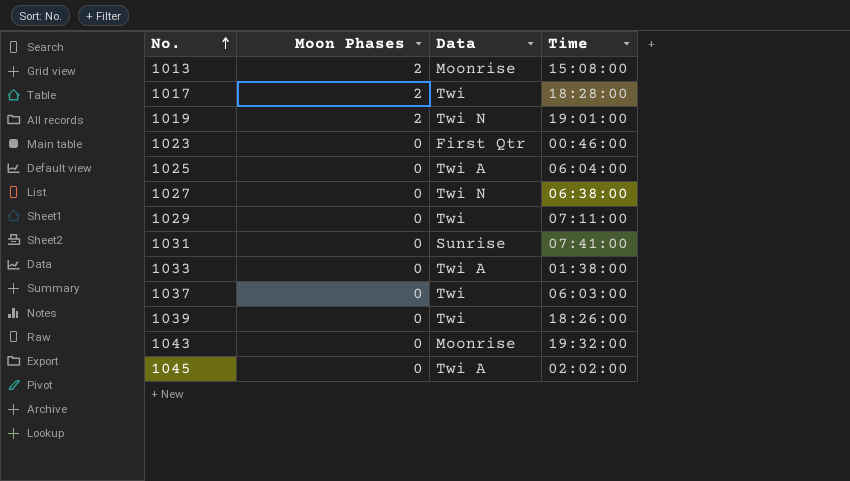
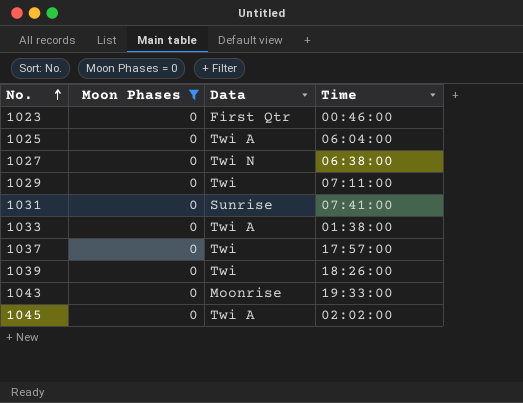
filter: none -> Moon Phases = 0
1037 | Time: 06:03:00 -> 17:57:00
1043 | Time: 19:32:00 -> 19:33:00

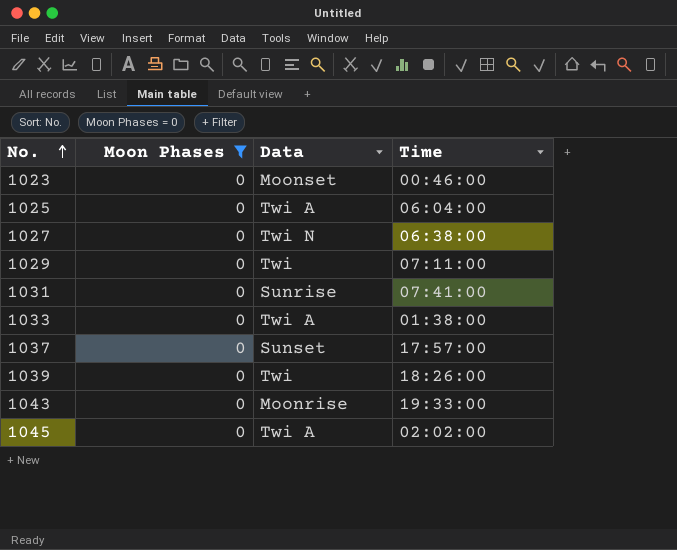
1023 | Data: First Qtr -> Moonset
1037 | Data: Twi -> Sunset

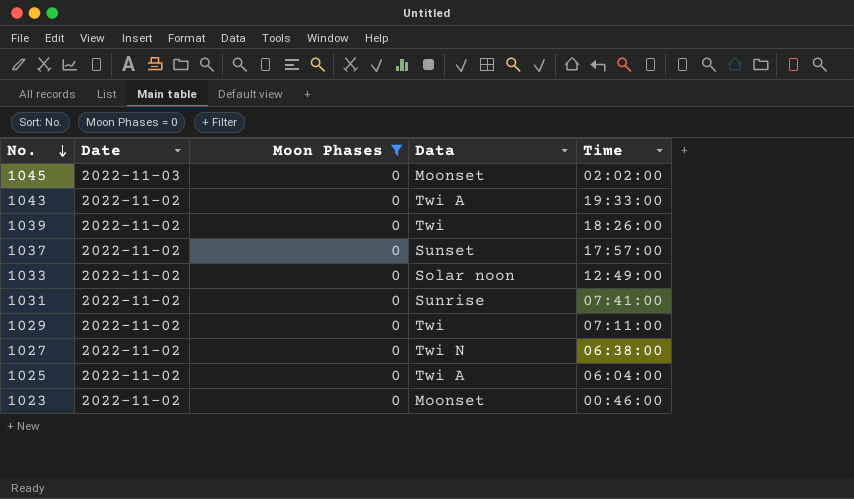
row order: No. ascending -> No. descending
column Date | position: none -> 2
1045 | Data: Twi A -> Moonset
1043 | Data: Moonrise -> Twi A
1033 | Data: Twi A -> Solar noon
1033 | Time: 01:38:00 -> 12:49:00

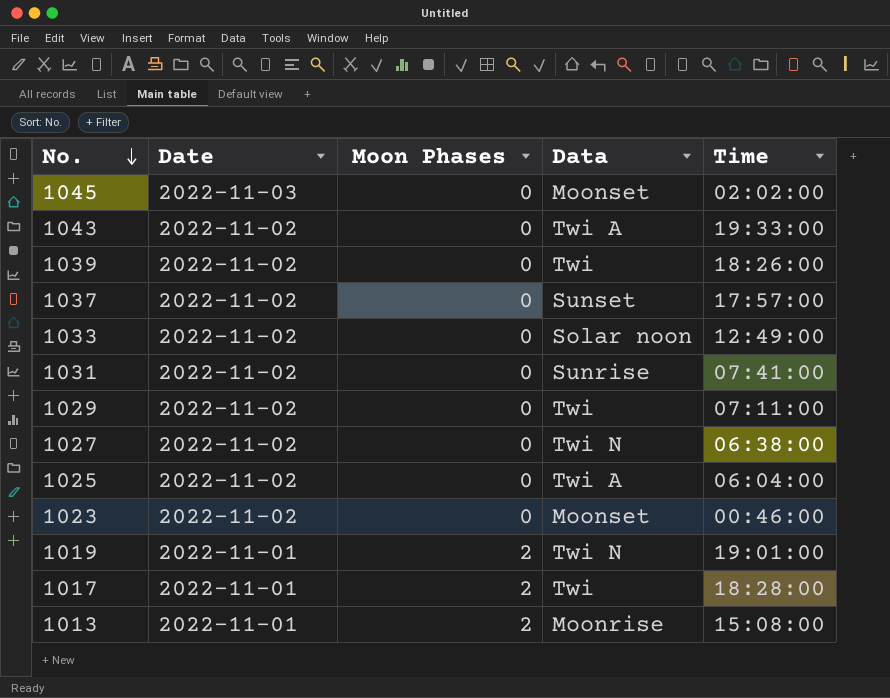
filter: Moon Phases = 0 -> none

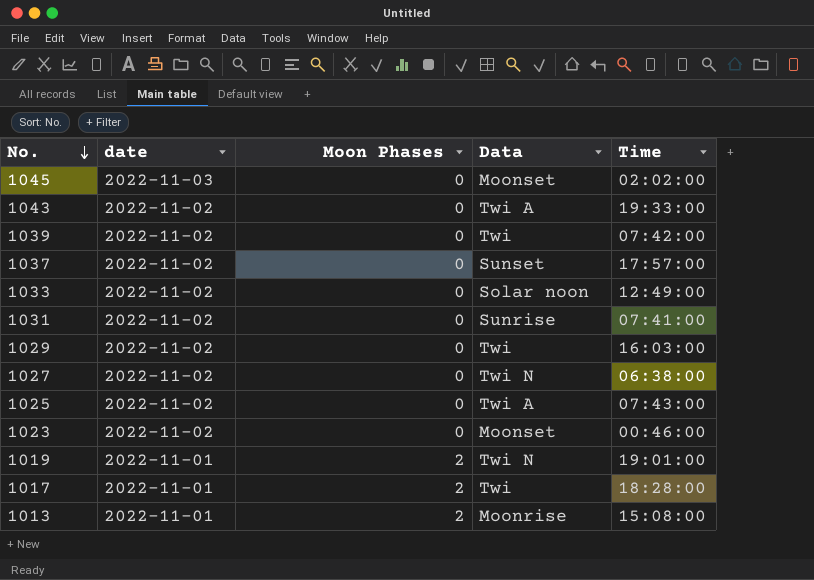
column name: Date -> date
1039 | Time: 18:26:00 -> 07:42:00
1029 | Time: 07:11:00 -> 16:03:00
1025 | Time: 06:04:00 -> 07:43:00

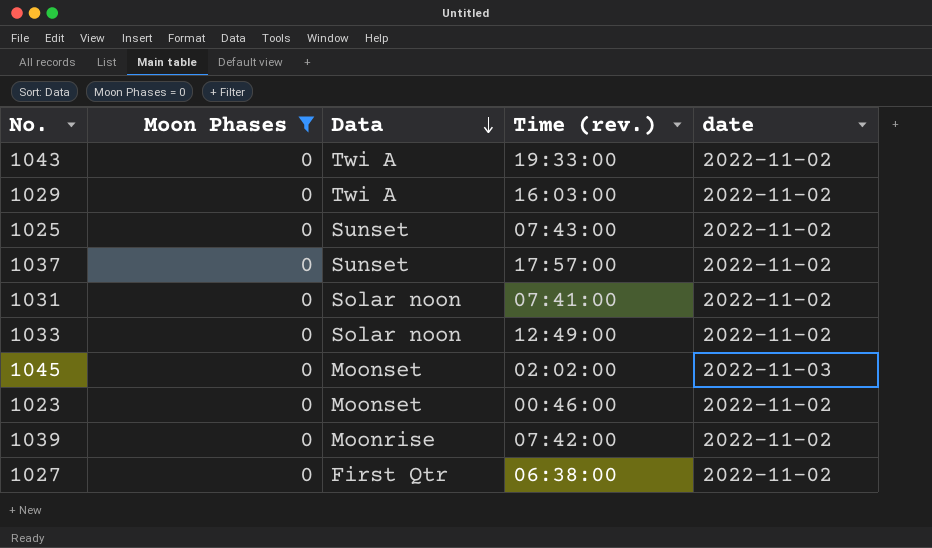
filter: none -> Moon Phases = 0
row order: No. descending -> Data descending
column name: Time -> Time (rev.)
column date | position: 2 -> 5
1029 | Data: Twi -> Twi A
1025 | Data: Twi A -> Sunset
1031 | Data: Sunrise -> Solar noon
1039 | Data: Twi -> Moonrise
1027 | Data: Twi N -> First Qtr

